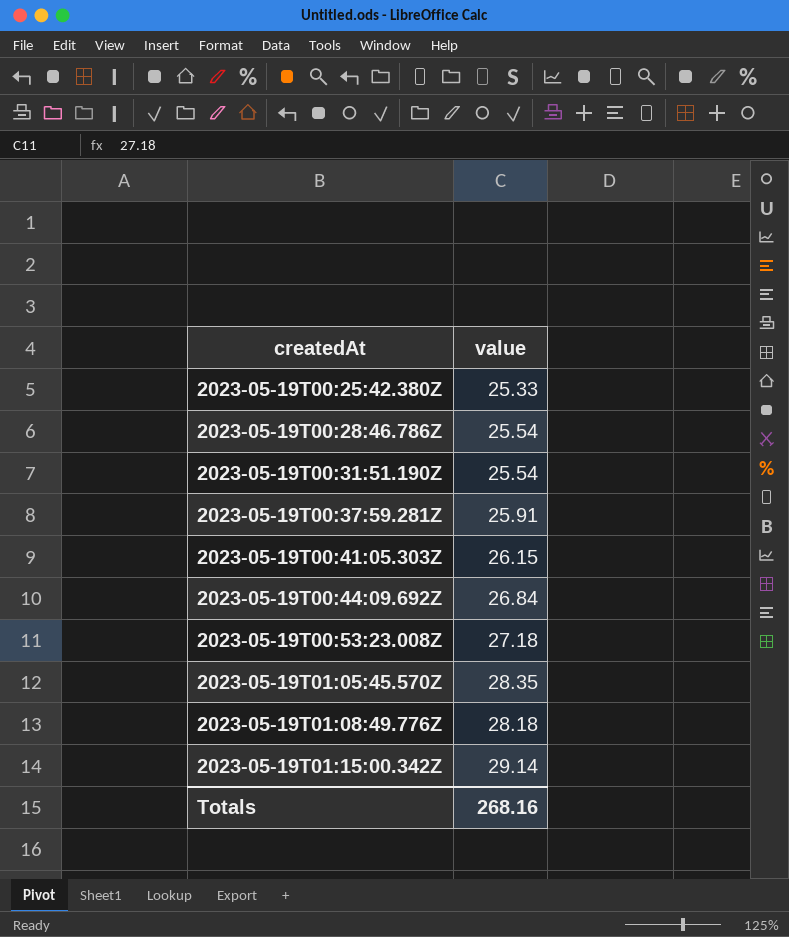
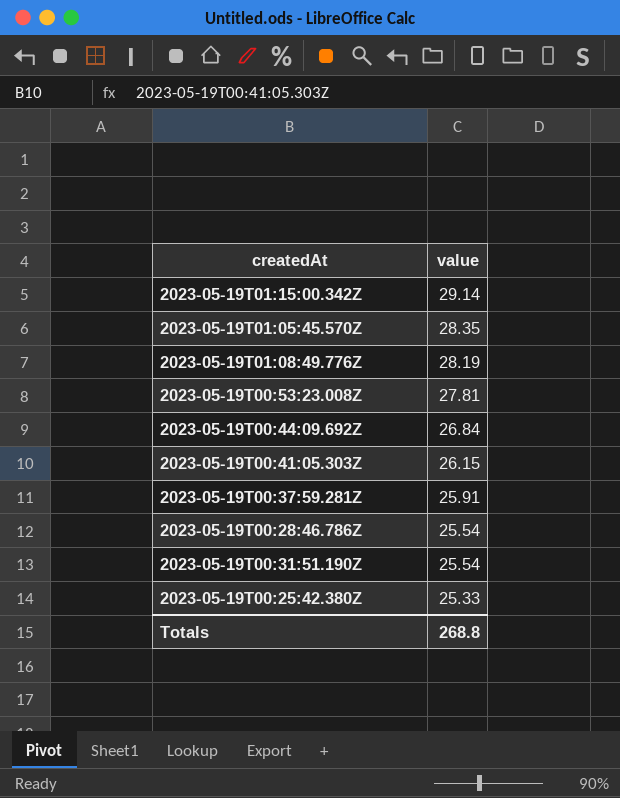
row order: createdAt ascending -> value descending
2023-05-19T01:08:49.776Z | value: 28.18 -> 28.19
2023-05-19T00:53:23.008Z | value: 27.18 -> 27.81
Totals | value: 268.16 -> 268.8

